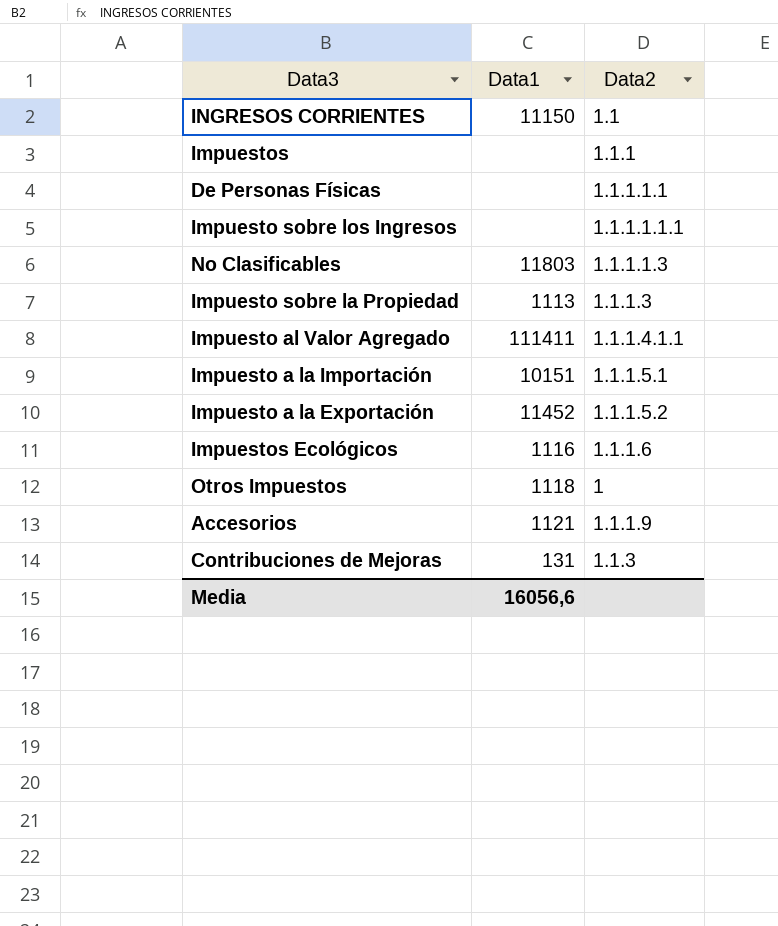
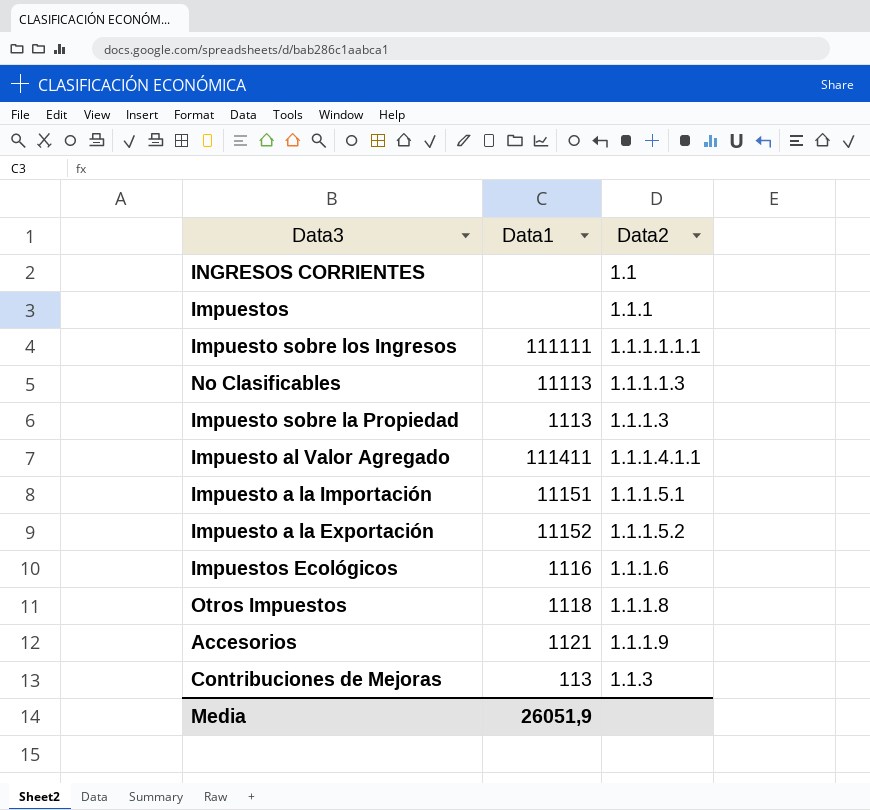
row De Personas Físicas: none | 1.1.1.1.1 -> none
INGRESOS CORRIENTES | Data1: 11150 -> none
Impuesto sobre los Ingresos | Data1: none -> 111111
No Clasificables | Data1: 11803 -> 11113
Impuesto a la Importación | Data1: 10151 -> 11151
Impuesto a la Exportación | Data1: 11452 -> 11152
Otros Impuestos | Data2: 1 -> 1.1.1.8
Contribuciones de Mejoras | Data1: 131 -> 113
Media | Data1: 16056,6 -> 26051,9

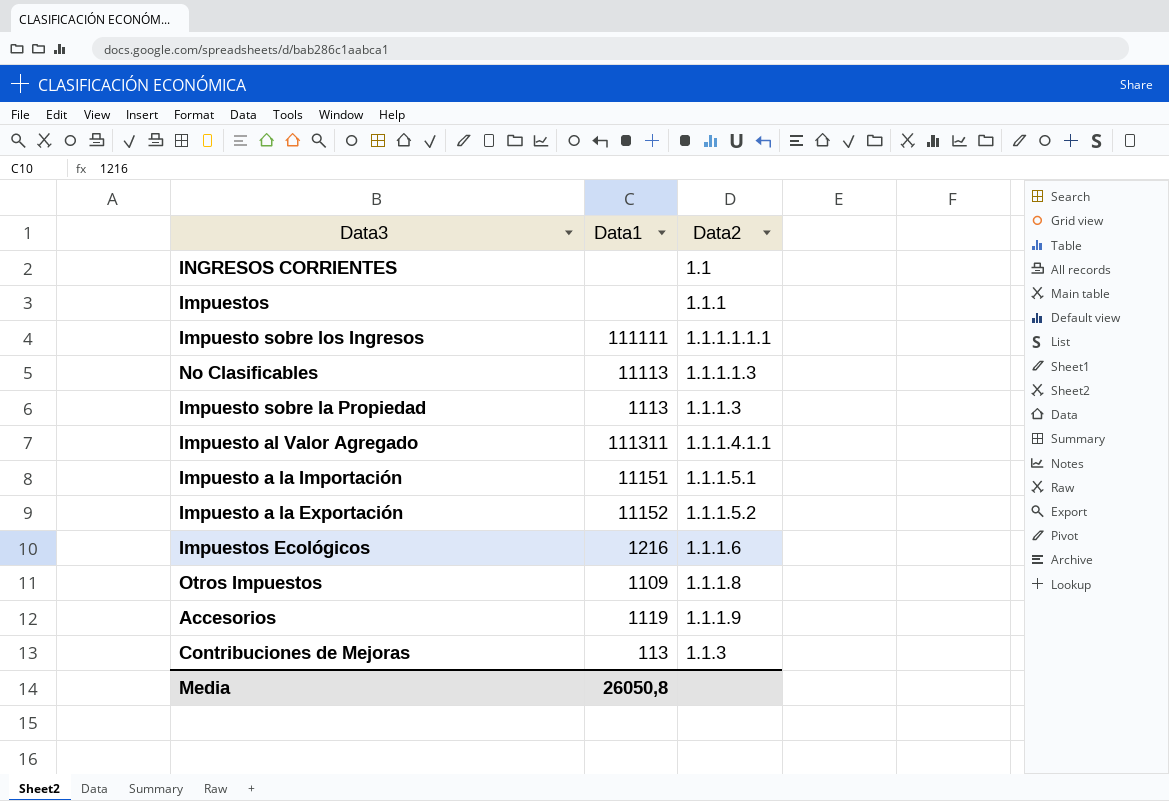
Impuesto al Valor Agregado | Data1: 111411 -> 111311
Impuestos Ecológicos | Data1: 1116 -> 1216
Otros Impuestos | Data1: 1118 -> 1109
Accesorios | Data1: 1121 -> 1119
Media | Data1: 26051,9 -> 26050,8

